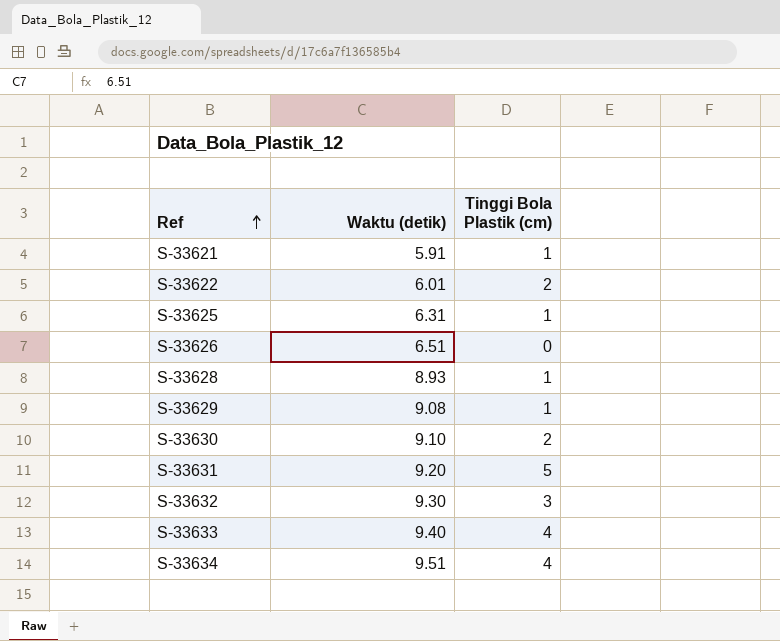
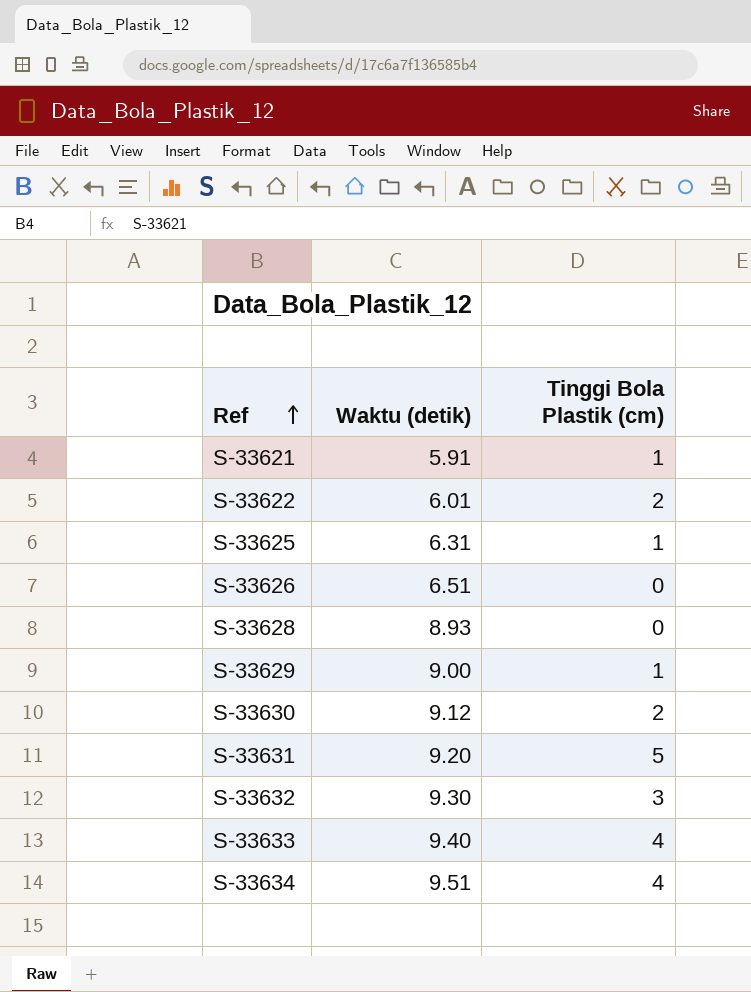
S-33628 | Tinggi Bola Plastik (cm): 1 -> 0
S-33629 | Waktu (detik): 9.08 -> 9.00
S-33630 | Waktu (detik): 9.10 -> 9.12

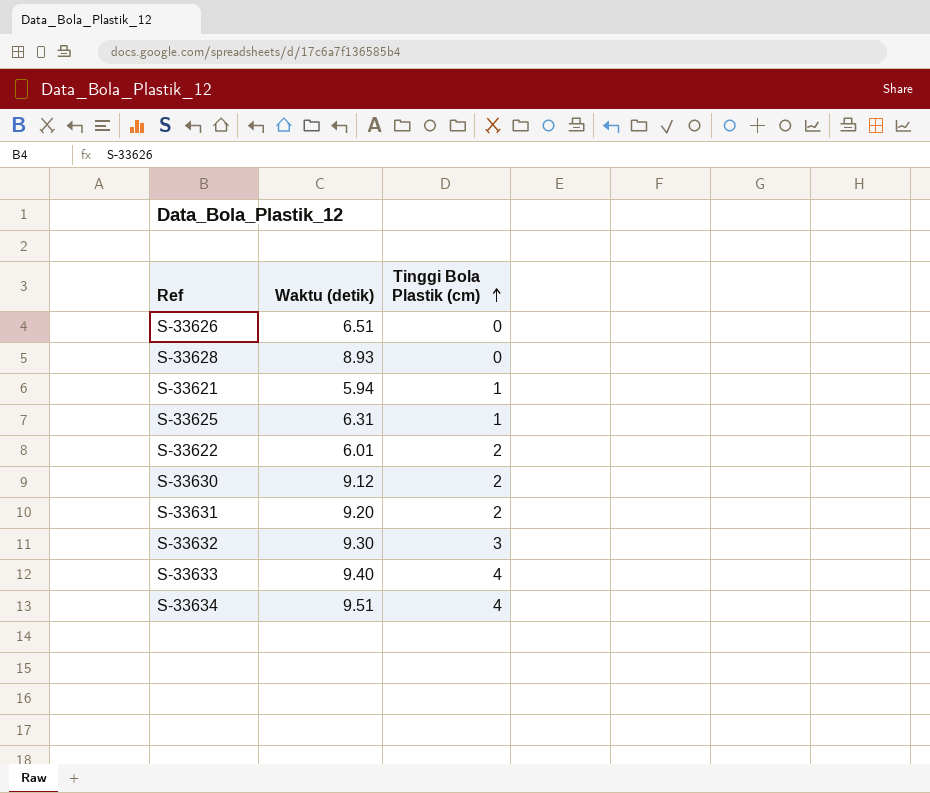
row order: Ref ascending -> Tinggi Bola Plastik (cm) ascending
row S-33629: 9.00 | 1 -> none
S-33621 | Waktu (detik): 5.91 -> 5.94
S-33631 | Tinggi Bola Plastik (cm): 5 -> 2

